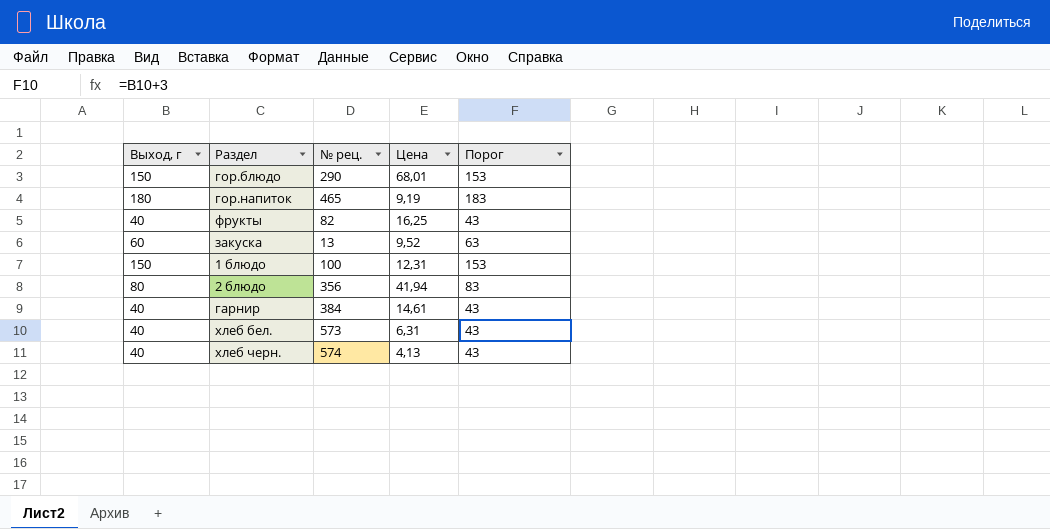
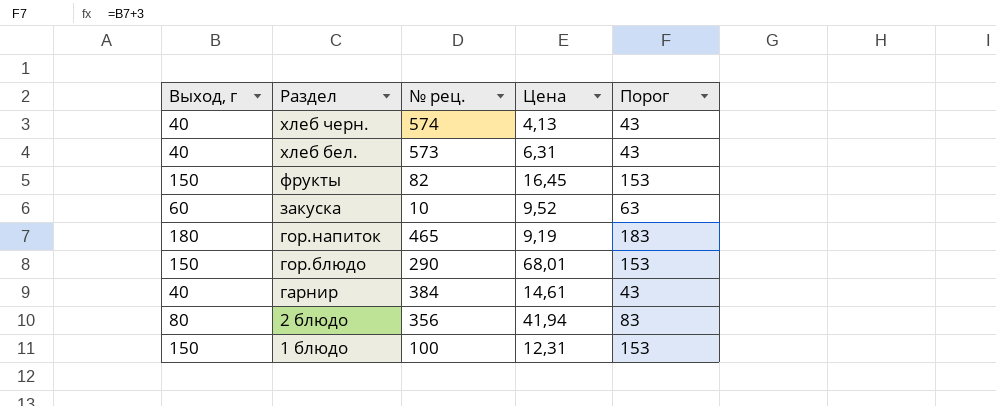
row order: none -> Раздел descending
фрукты | Выход, г: 40 -> 150
фрукты | Цена: 16,25 -> 16,45
фрукты | Порог: 43 -> 153
закуска | № рец.: 13 -> 10

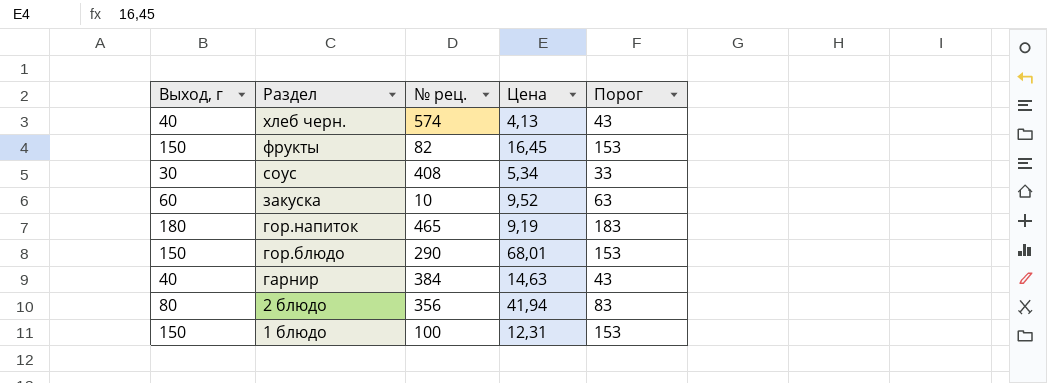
row хлеб бел.: 40 | 573 | 6,31 | 43 -> none
row соус: none -> 30 | 408 | 5,34 | 33
гарнир | Цена: 14,61 -> 14,63

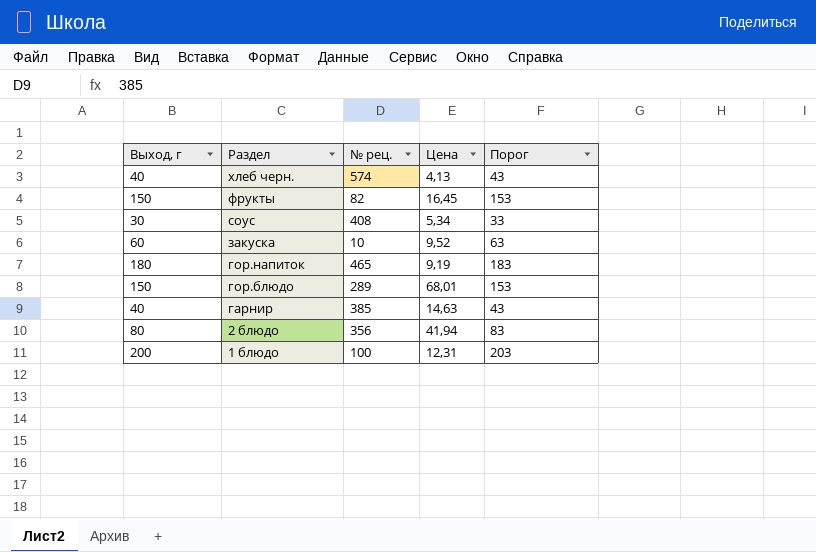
гор.блюдо | № рец.: 290 -> 289
гарнир | № рец.: 384 -> 385
1 блюдо | Выход, г: 150 -> 200
1 блюдо | Порог: 153 -> 203

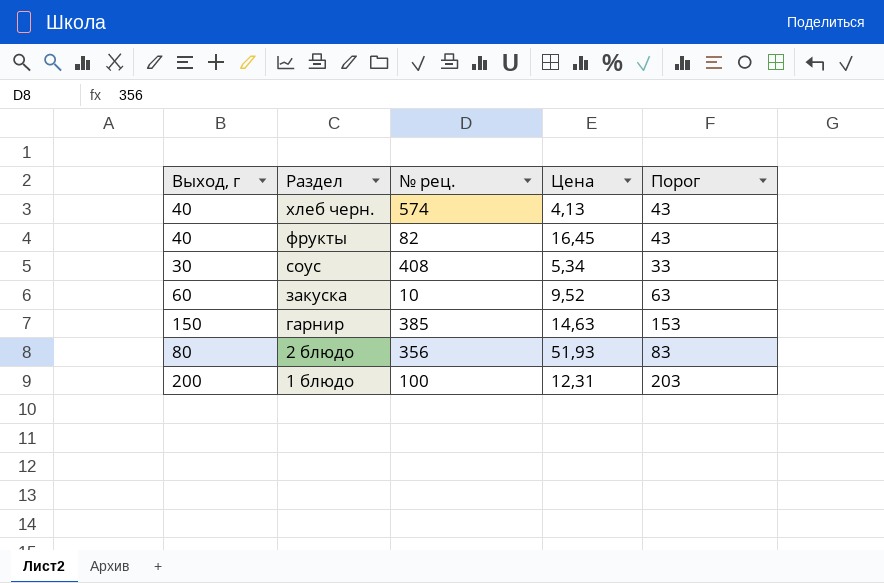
row гор.напиток: 180 | 465 | 9,19 | 183 -> none
row гор.блюдо: 150 | 289 | 68,01 | 153 -> none
фрукты | Выход, г: 150 -> 40
фрукты | Порог: 153 -> 43
гарнир | Выход, г: 40 -> 150
гарнир | Порог: 43 -> 153
2 блюдо | Цена: 41,94 -> 51,93

